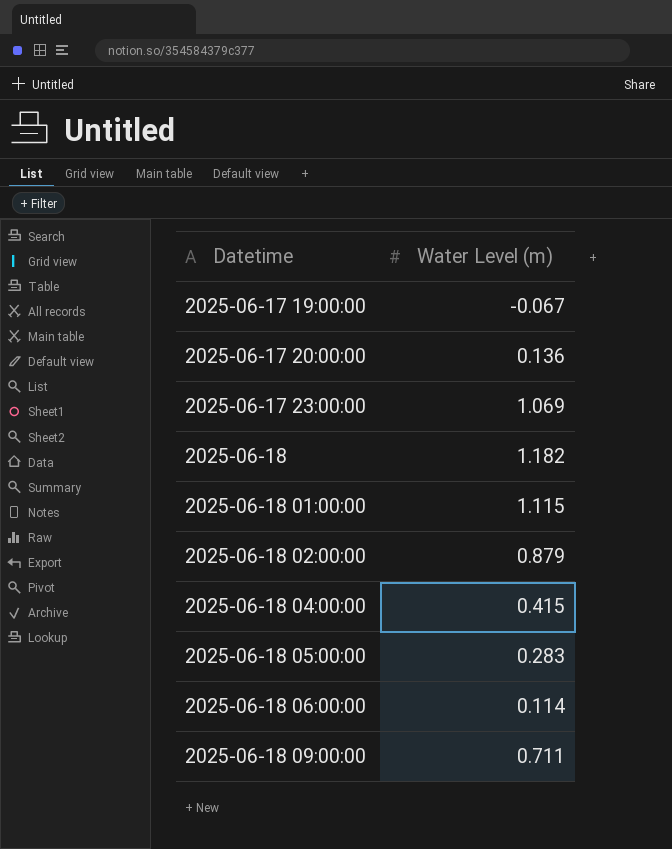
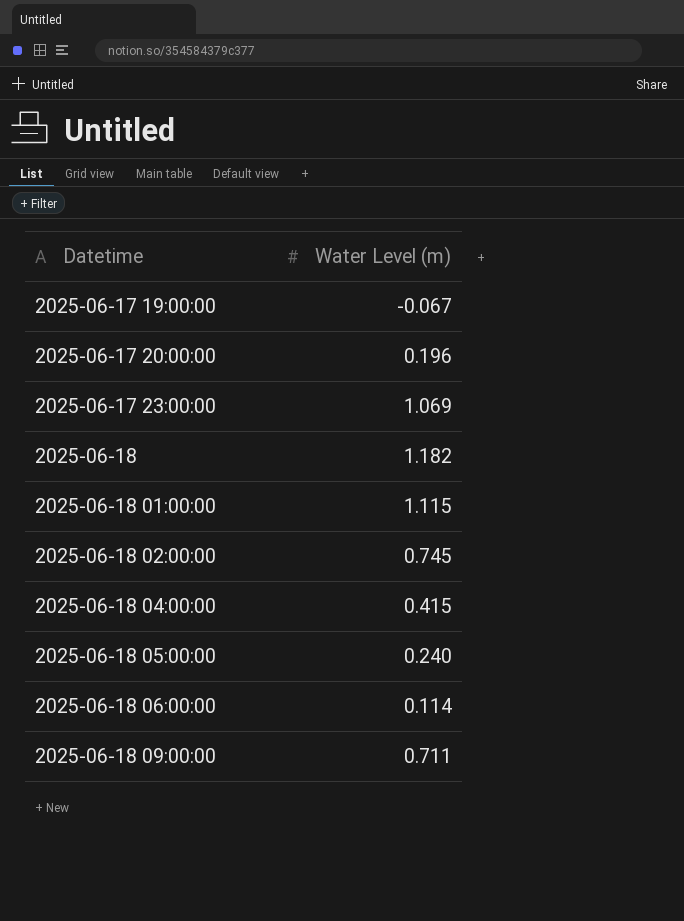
2025-06-17 20:00:00 | Water Level (m): 0.136 -> 0.196
2025-06-18 02:00:00 | Water Level (m): 0.879 -> 0.745
2025-06-18 05:00:00 | Water Level (m): 0.283 -> 0.240

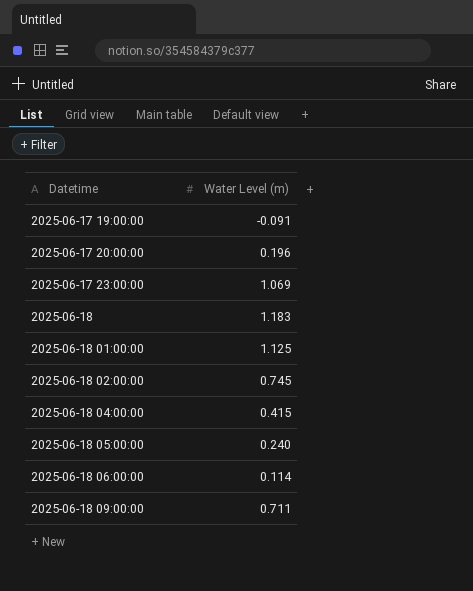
2025-06-17 19:00:00 | Water Level (m): -0.067 -> -0.091
2025-06-18 | Water Level (m): 1.182 -> 1.183
2025-06-18 01:00:00 | Water Level (m): 1.115 -> 1.125

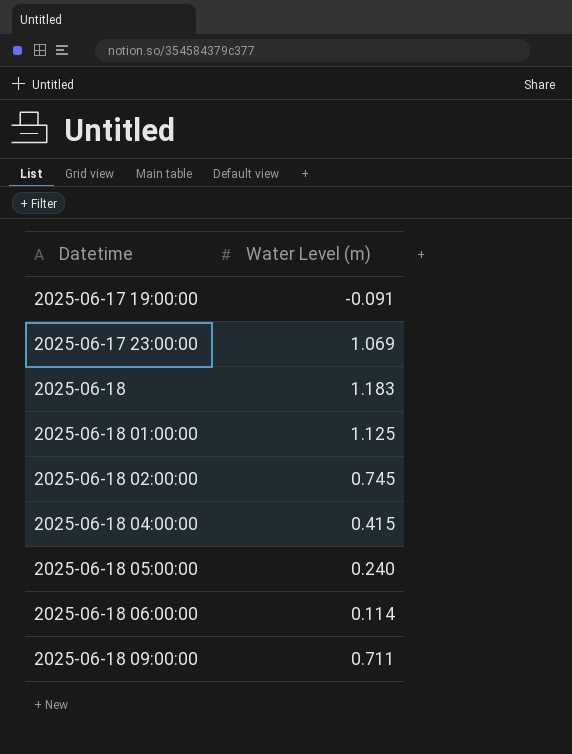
row 2025-06-17 20:00:00: 0.196 -> none

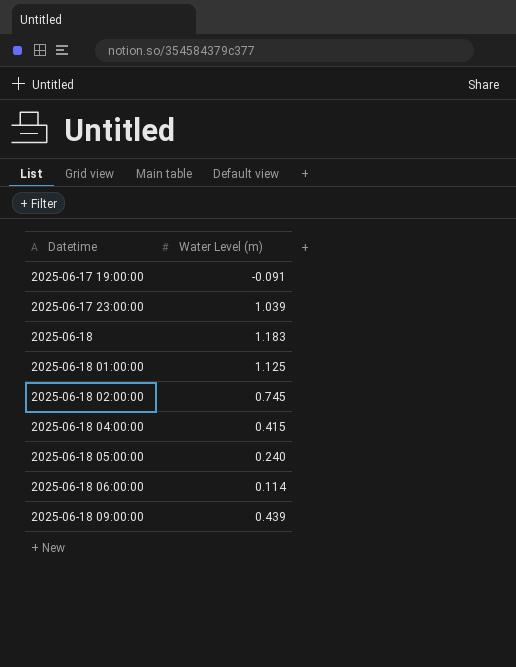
2025-06-17 23:00:00 | Water Level (m): 1.069 -> 1.039
2025-06-18 09:00:00 | Water Level (m): 0.711 -> 0.439

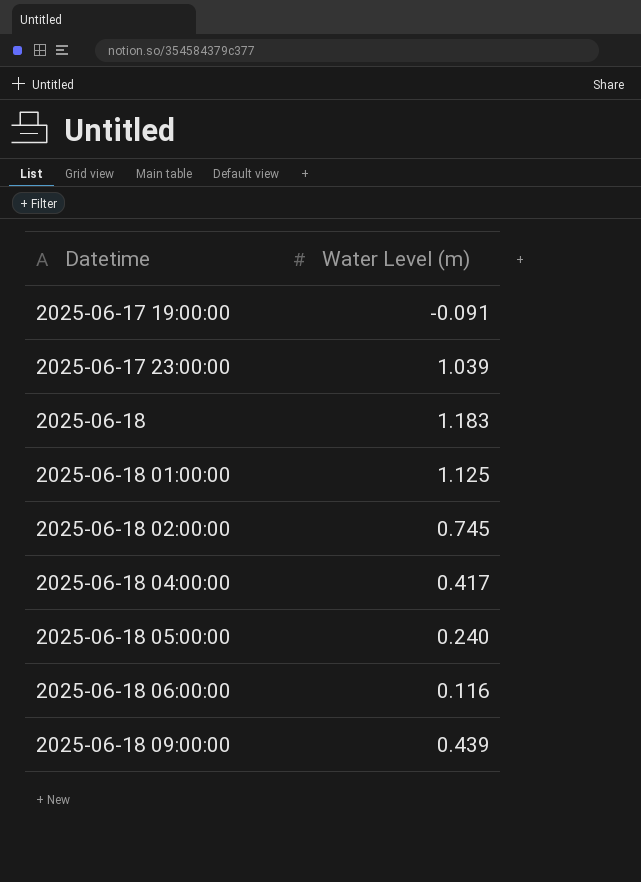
2025-06-18 04:00:00 | Water Level (m): 0.415 -> 0.417
2025-06-18 06:00:00 | Water Level (m): 0.114 -> 0.116

